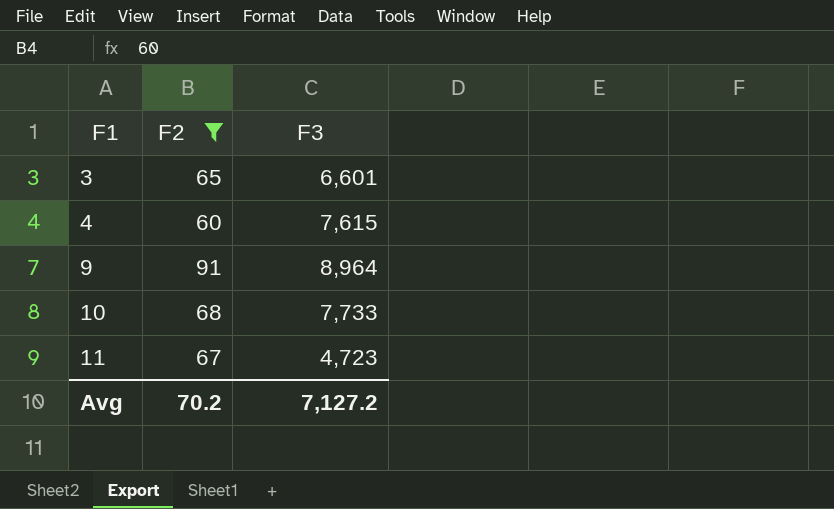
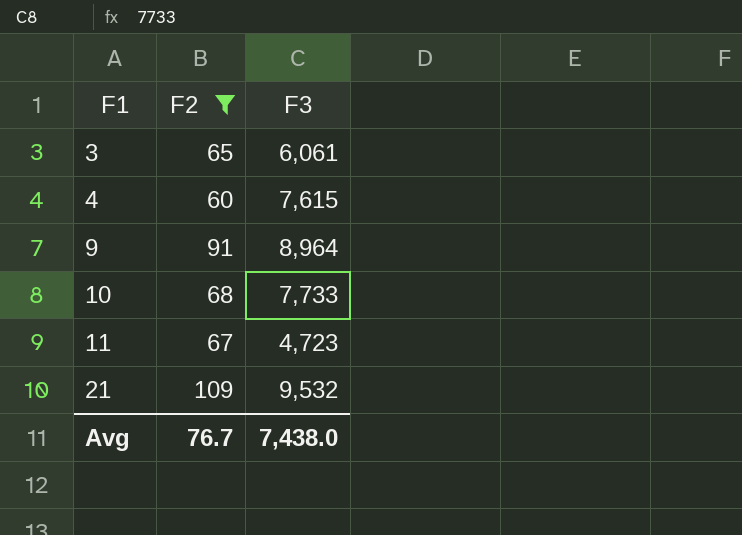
3 | F3: 6,601 -> 6,061
row 21: none -> 109 | 9,532
Avg | F2: 70.2 -> 76.7
Avg | F3: 7,127.2 -> 7,438.0

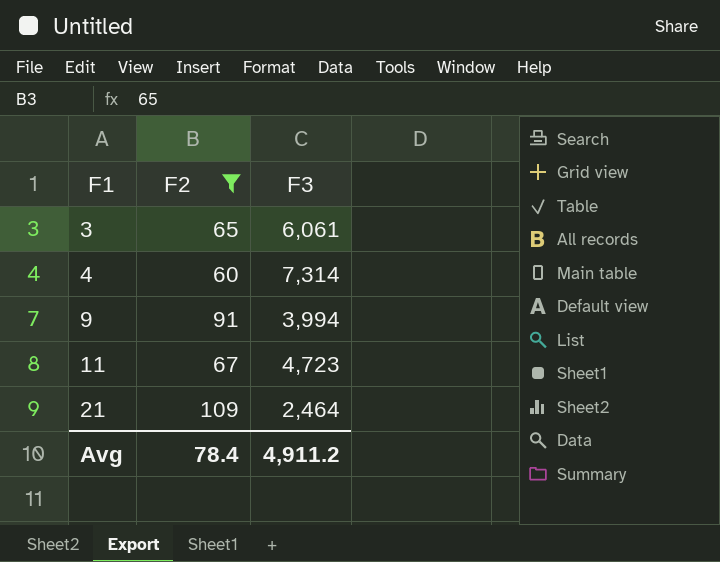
row 10: 68 | 7,733 -> none
4 | F3: 7,615 -> 7,314
9 | F3: 8,964 -> 3,994
21 | F3: 9,532 -> 2,464
Avg | F2: 76.7 -> 78.4
Avg | F3: 7,438.0 -> 4,911.2

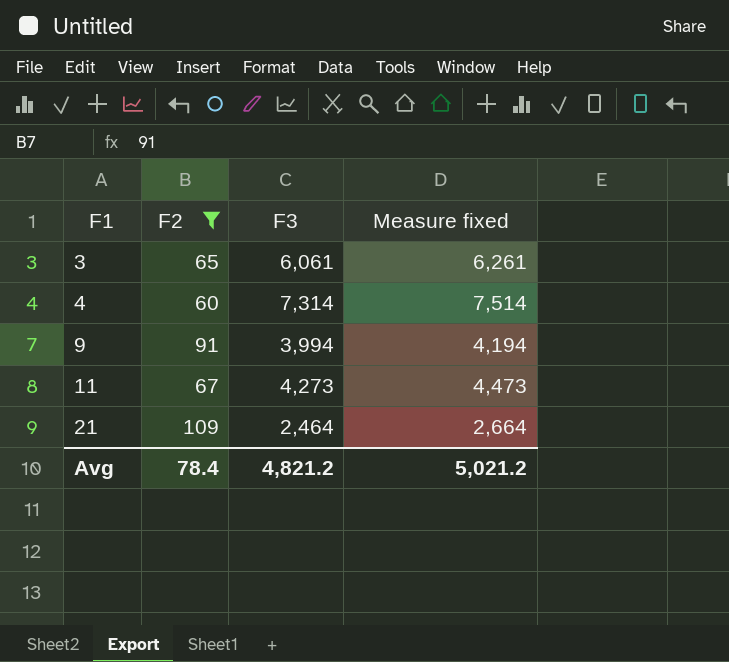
column Measure fixed | formula: none -> [F3] + 200
11 | F3: 4,723 -> 4,273
Avg | F3: 4,911.2 -> 4,821.2

